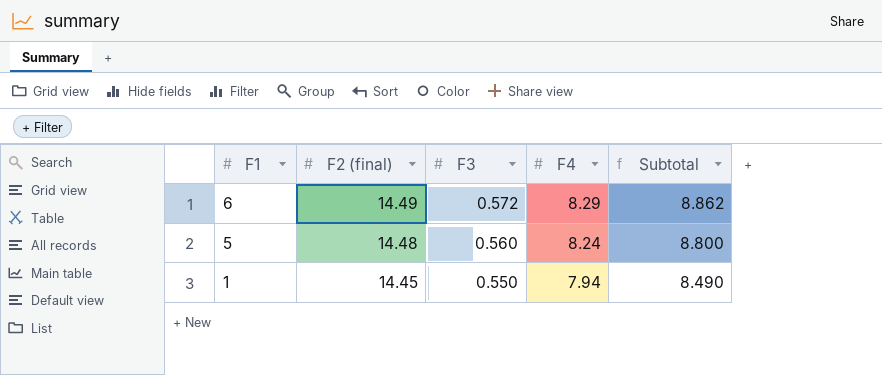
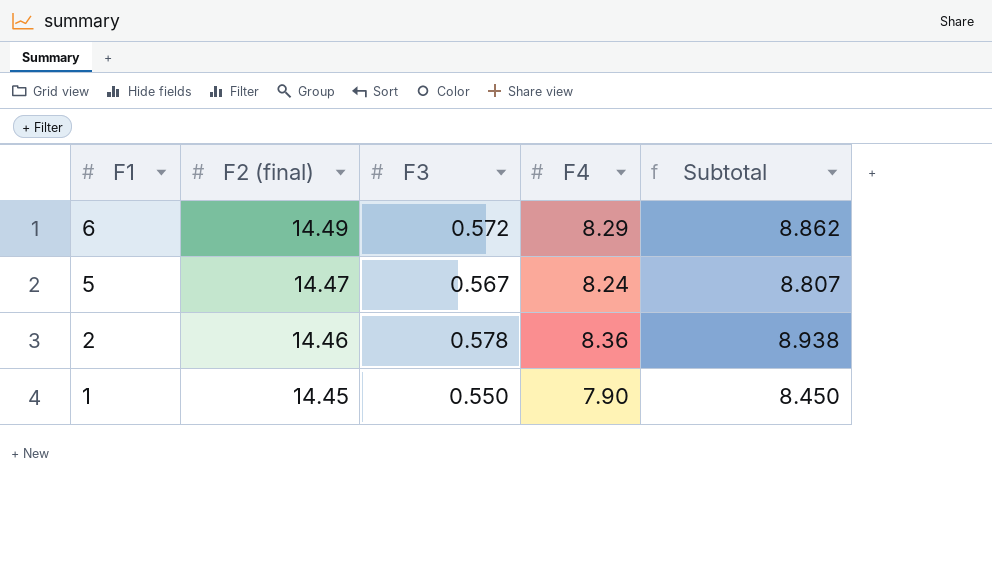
5 | F2 (final): 14.48 -> 14.47
5 | F3: 0.560 -> 0.567
5 | Subtotal: 8.800 -> 8.807
row 2: none -> 14.46 | 0.578 | 8.36 | 8.938
1 | F4: 7.94 -> 7.90
1 | Subtotal: 8.490 -> 8.450

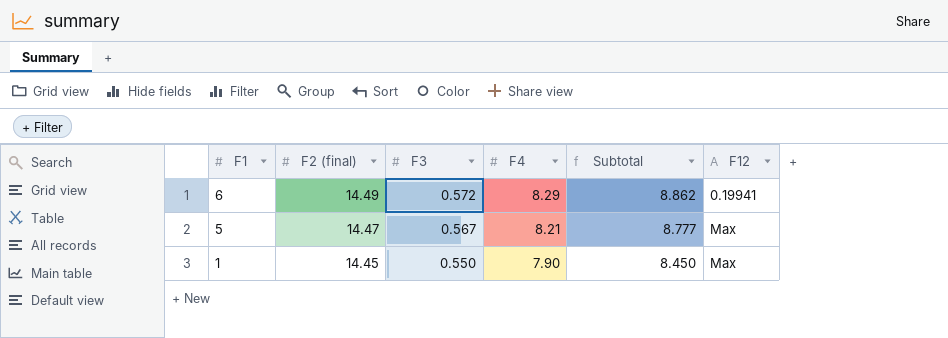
column F12 | position: none -> 6
row 2: 14.46 | 0.578 | 8.36 | 8.938 -> none
5 | F4: 8.24 -> 8.21
5 | Subtotal: 8.807 -> 8.777

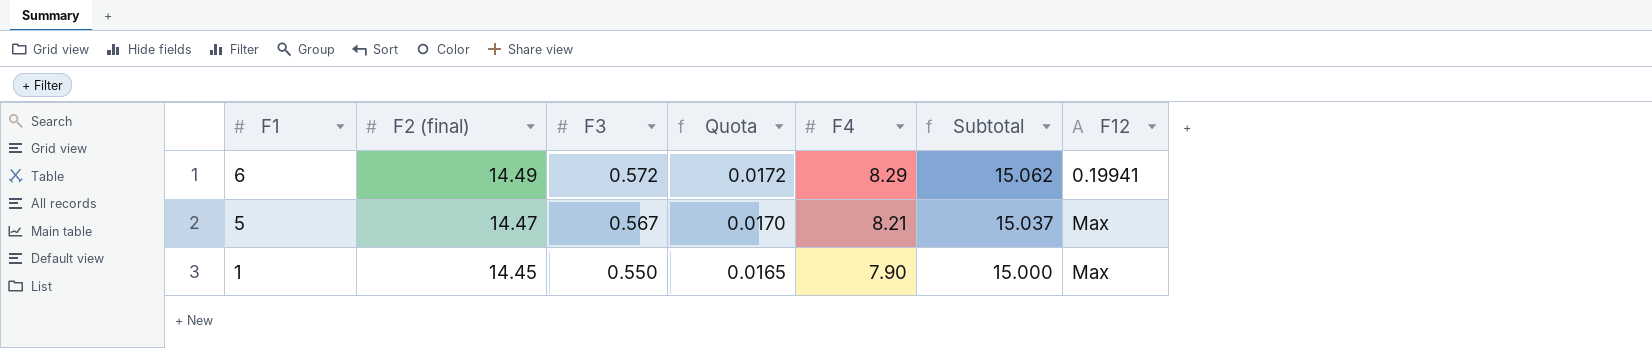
column Quota | formula: none -> [F3] * 0.03
column Subtotal | formula: [F3] + [F4] -> [F2 (final)] + [F3]

